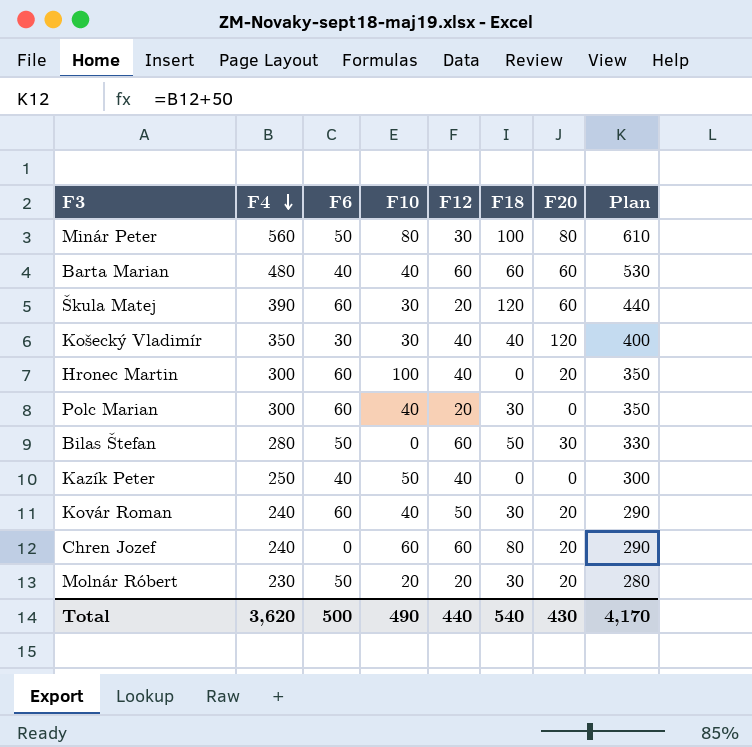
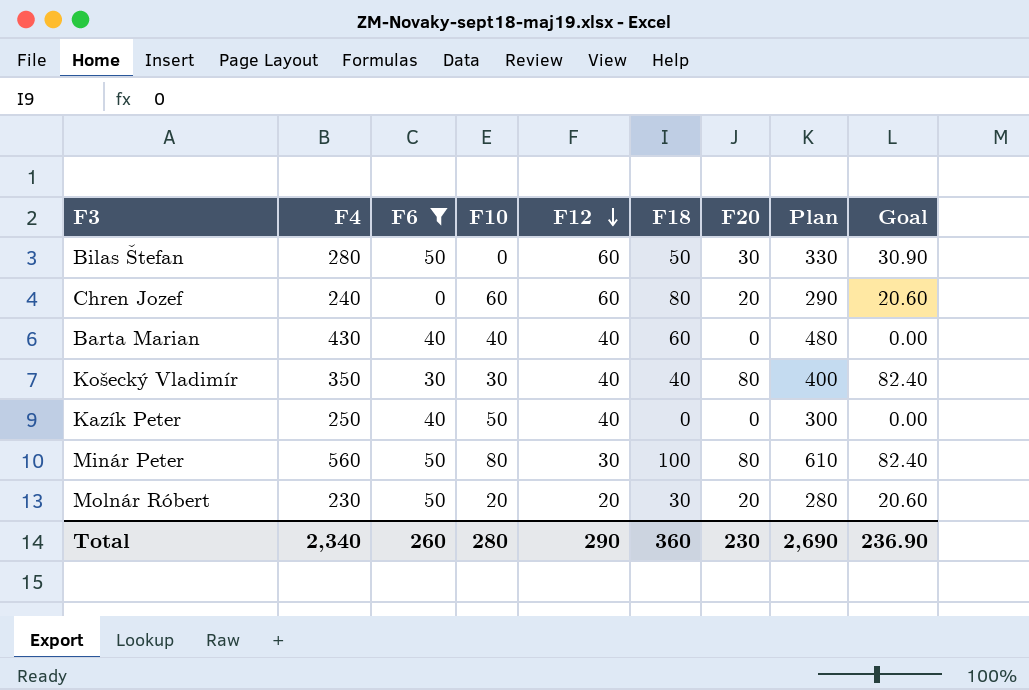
filter: none -> F6 != 60
row order: F4 descending -> F12 descending
column Goal | formula: none -> [F20] * 1.03
Barta Marian | F4: 480 -> 430
Barta Marian | F12: 60 -> 40
Barta Marian | F20: 60 -> 0
Barta Marian | Plan: 530 -> 480
Košecký Vladimír | F20: 120 -> 80
Total | F4: 3,620 -> 2,340
Total | F6: 500 -> 260
Total | F10: 490 -> 280
Total | F12: 440 -> 290
Total | F18: 540 -> 360
Total | F20: 430 -> 230
Total | Plan: 4,170 -> 2,690

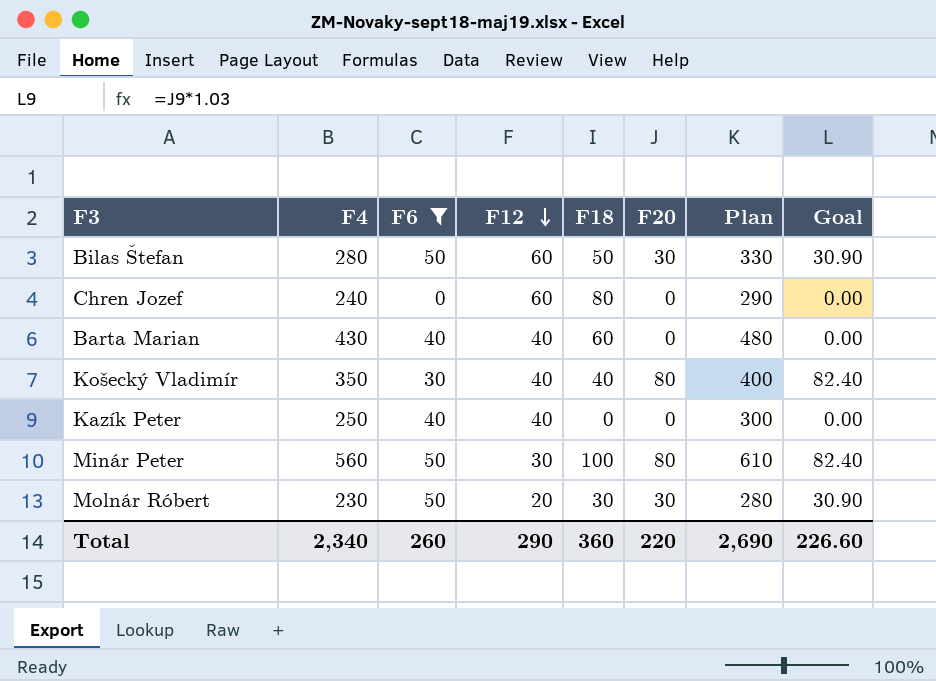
column F10 | position: 4 -> none
Chren Jozef | F20: 20 -> 0
Chren Jozef | Goal: 20.60 -> 0.00
Molnár Róbert | F20: 20 -> 30
Molnár Róbert | Goal: 20.60 -> 30.90
Total | F20: 230 -> 220
Total | Goal: 236.90 -> 226.60

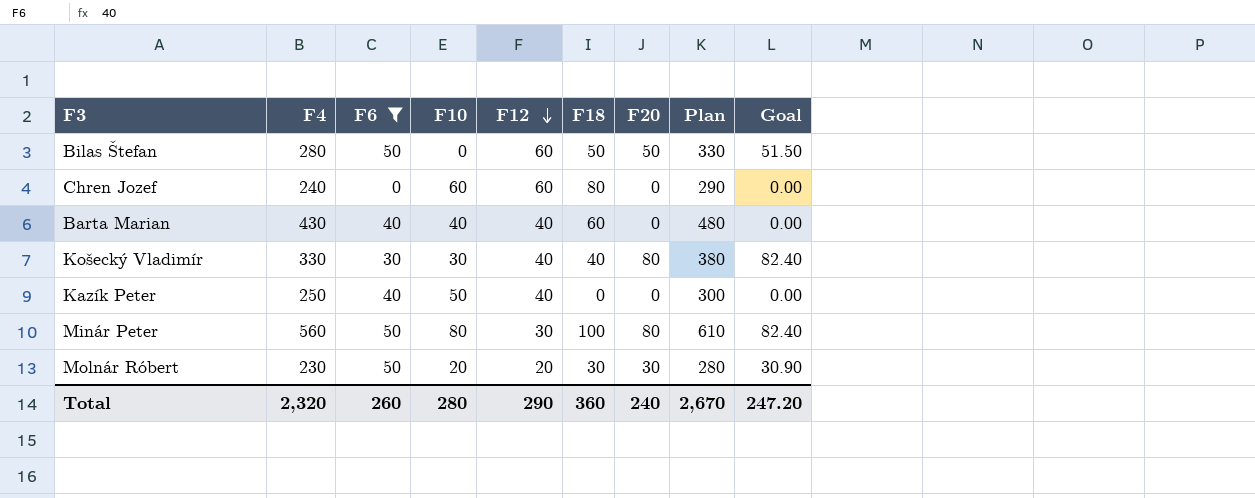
column F10 | position: none -> 4
Bilas Štefan | F20: 30 -> 50
Bilas Štefan | Goal: 30.90 -> 51.50
Košecký Vladimír | F4: 350 -> 330
Košecký Vladimír | Plan: 400 -> 380
Total | F4: 2,340 -> 2,320
Total | F20: 220 -> 240
Total | Plan: 2,690 -> 2,670
Total | Goal: 226.60 -> 247.20

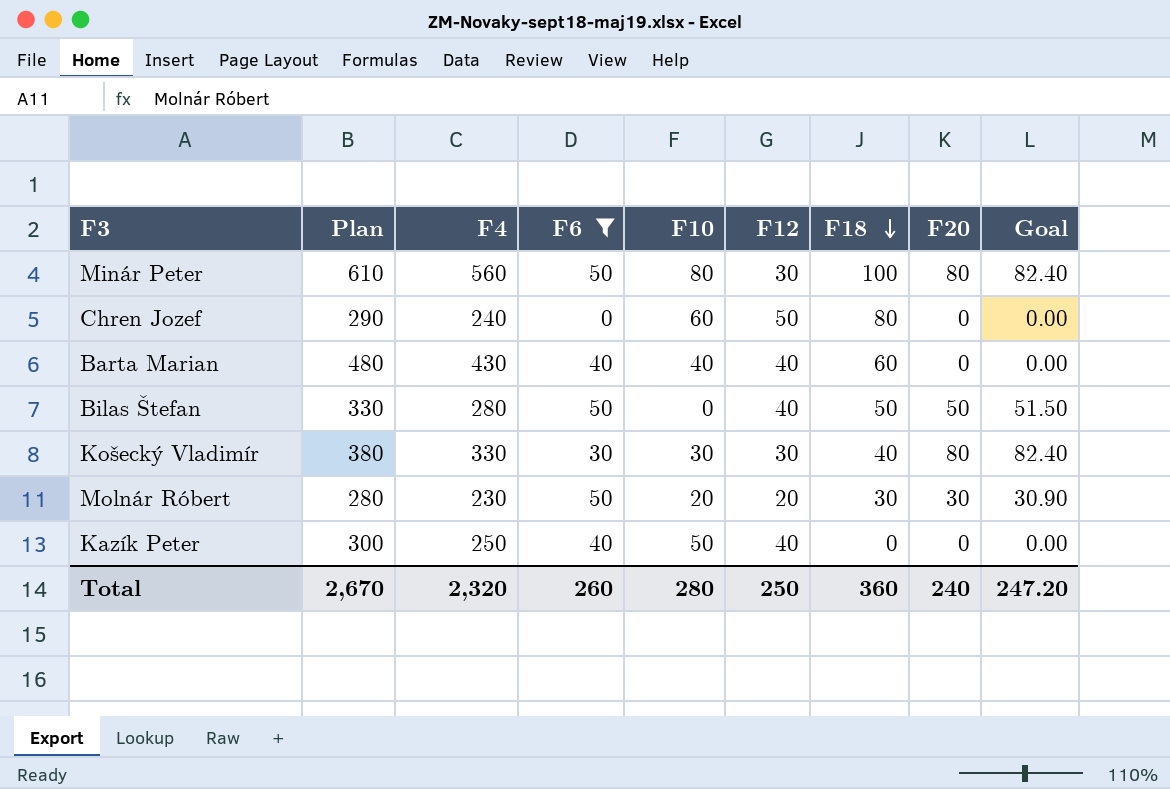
row order: F12 descending -> F18 descending
column Plan | position: 8 -> 2
Chren Jozef | F12: 60 -> 50
Bilas Štefan | F12: 60 -> 40
Košecký Vladimír | F12: 40 -> 30
Total | F12: 290 -> 250

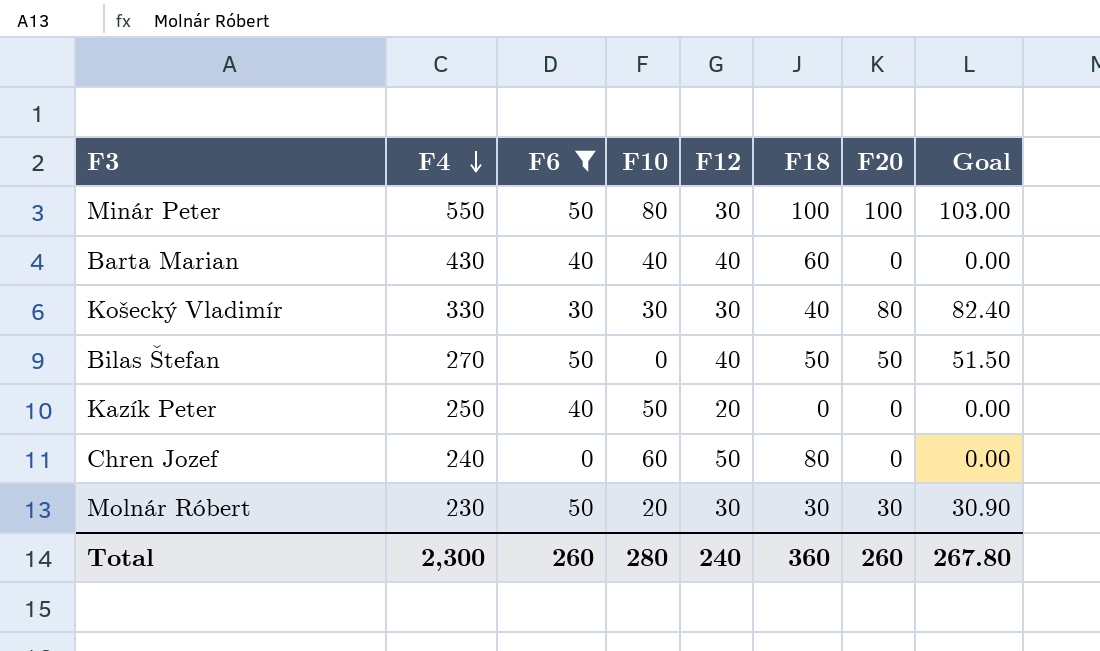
row order: F18 descending -> F4 descending
column Plan | formula: [F4] + 50 -> none
Minár Peter | F4: 560 -> 550
Minár Peter | F20: 80 -> 100
Minár Peter | Goal: 82.40 -> 103.00
Bilas Štefan | F4: 280 -> 270
Kazík Peter | F12: 40 -> 20
Molnár Róbert | F12: 20 -> 30
Total | F4: 2,320 -> 2,300
Total | F12: 250 -> 240
Total | F20: 240 -> 260
Total | Goal: 247.20 -> 267.80

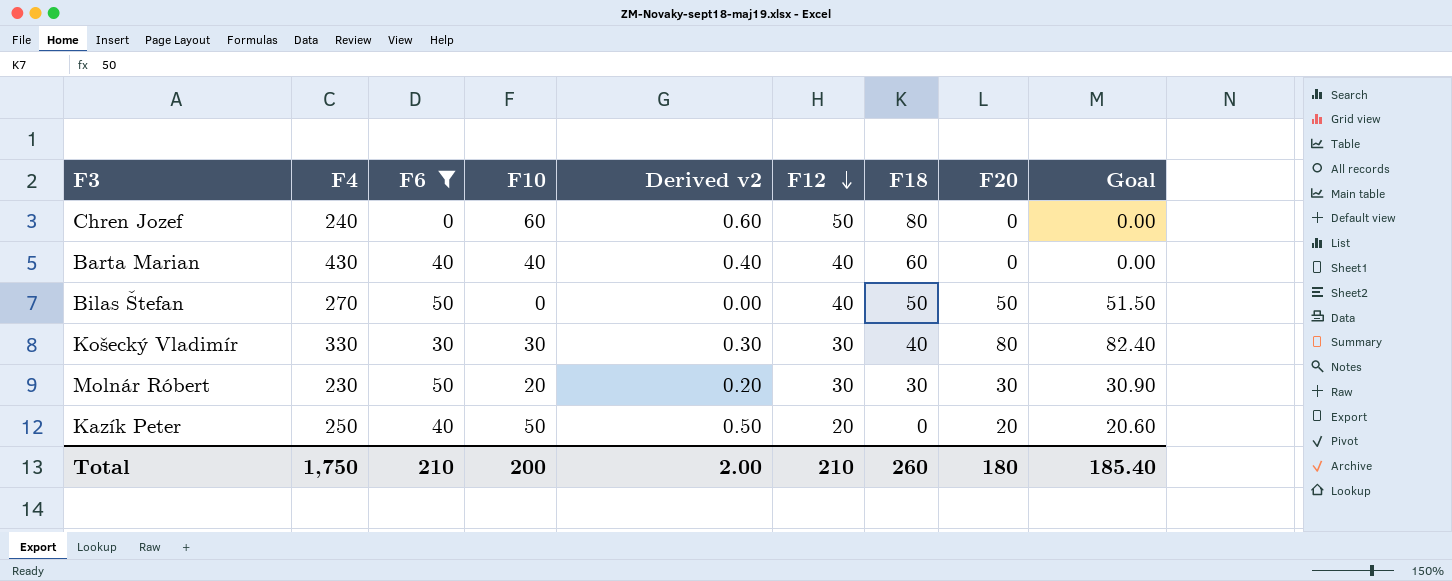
row order: F4 descending -> F12 descending
column Derived v2 | formula: none -> [F10] * 0.01
row Minár Peter: 550 | 50 | 80 | 30 | 100 | 100 | 103.00 -> none
Kazík Peter | F20: 0 -> 20
Kazík Peter | Goal: 0.00 -> 20.60
Total | F4: 2,300 -> 1,750
Total | F6: 260 -> 210
Total | F10: 280 -> 200
Total | F12: 240 -> 210
Total | F18: 360 -> 260
Total | F20: 260 -> 180
Total | Goal: 267.80 -> 185.40

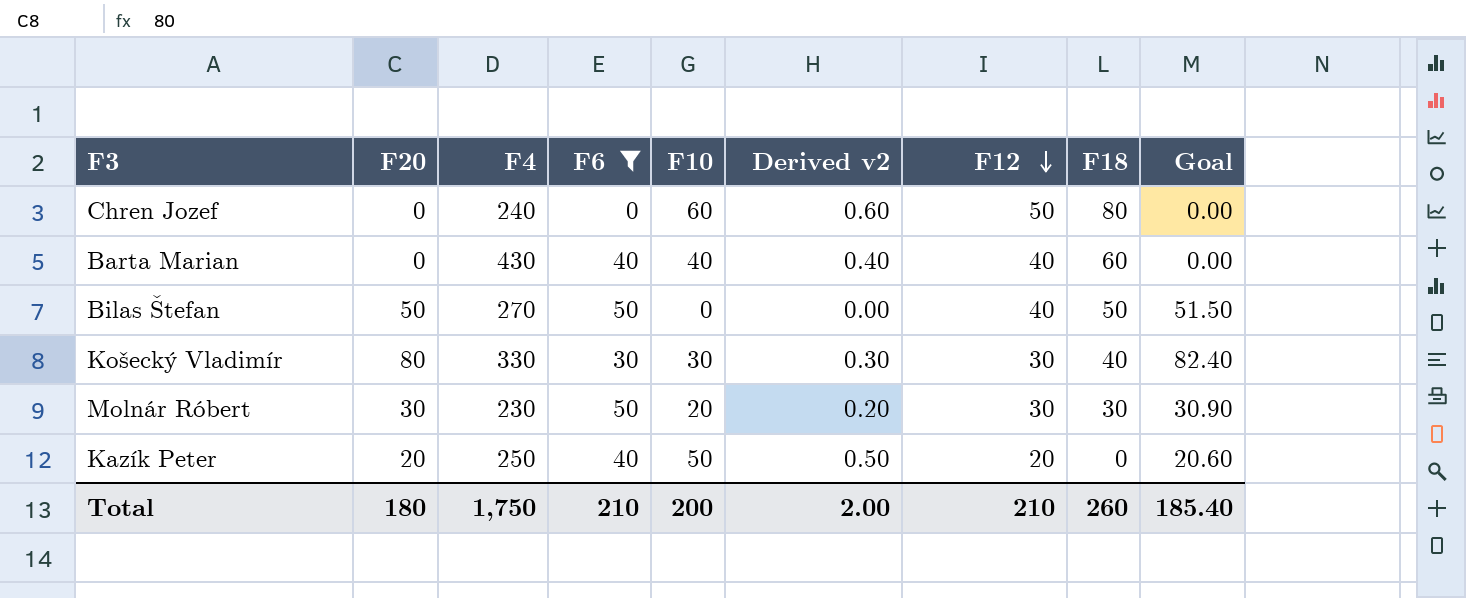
column F20 | position: 8 -> 2

